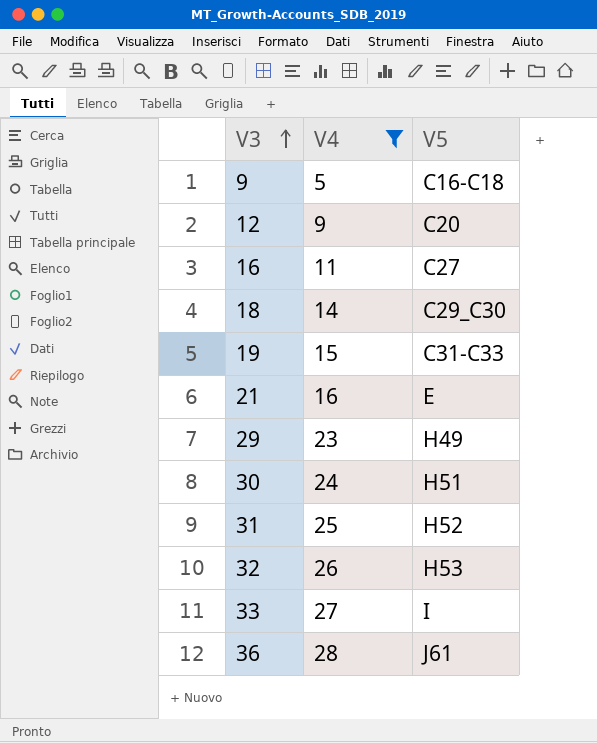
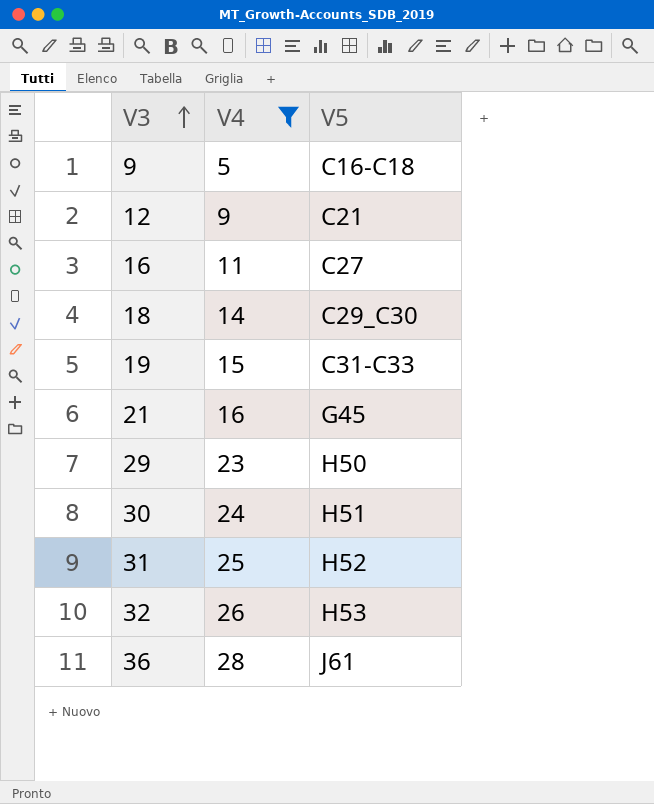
row 33: 27 | I -> none
12 | V5: C20 -> C21
21 | V5: E -> G45
29 | V5: H49 -> H50

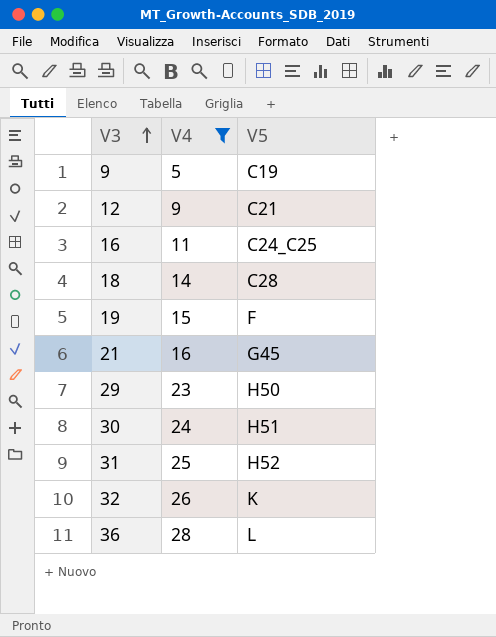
9 | V5: C16-C18 -> C19
16 | V5: C27 -> C24_C25
18 | V5: C29_C30 -> C28
19 | V5: C31-C33 -> F
32 | V5: H53 -> K
36 | V5: J61 -> L

